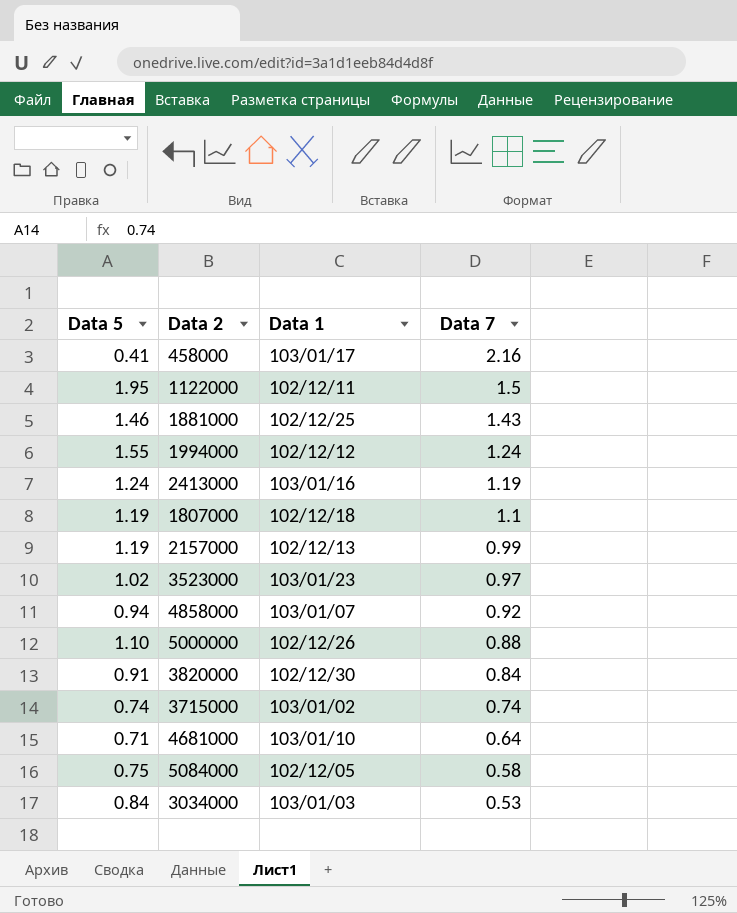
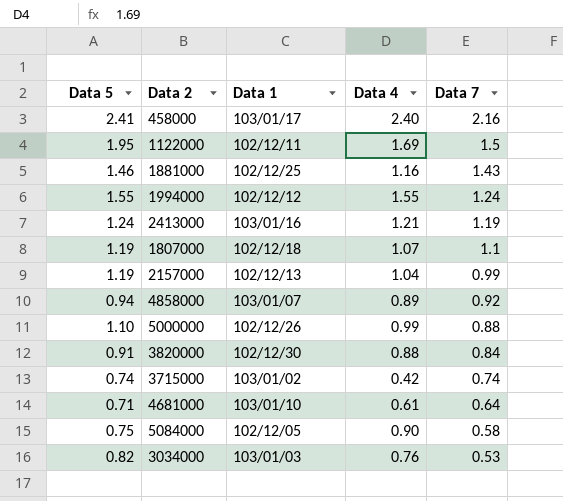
column Data 4 | position: none -> 4
row 3523000: 1.02 | 103/01/23 | 0.97 -> none
458000 | Data 5: 0.41 -> 2.41
3034000 | Data 5: 0.84 -> 0.82

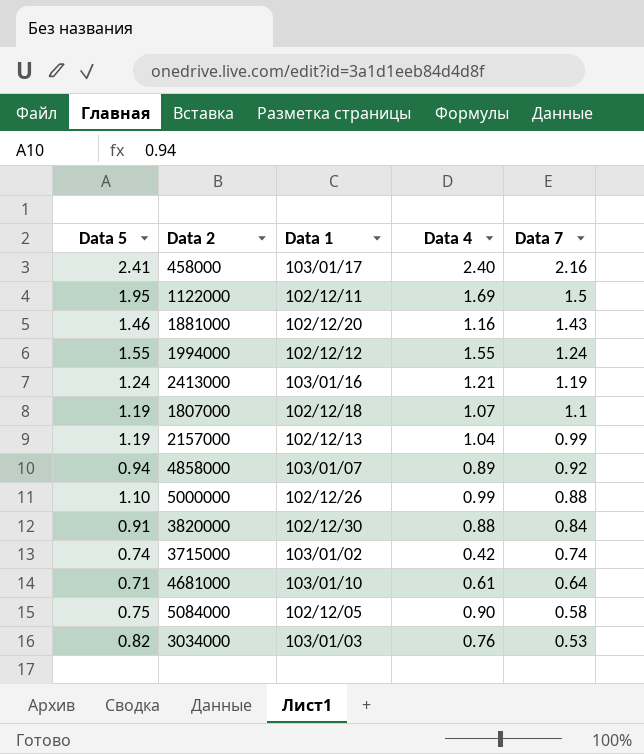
1881000 | Data 1: 102/12/25 -> 102/12/20

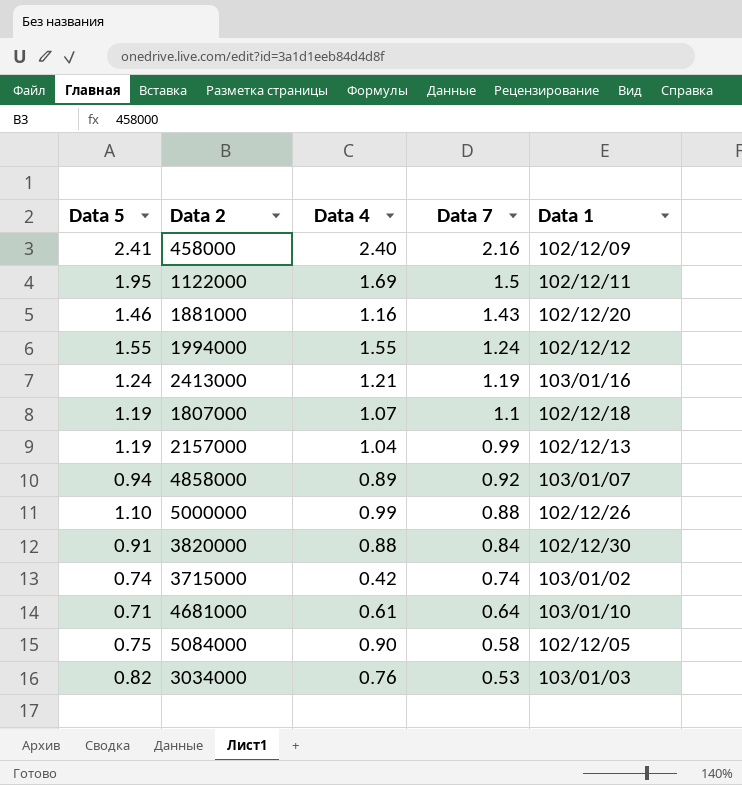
column Data 1 | position: 3 -> 5
458000 | Data 1: 103/01/17 -> 102/12/09

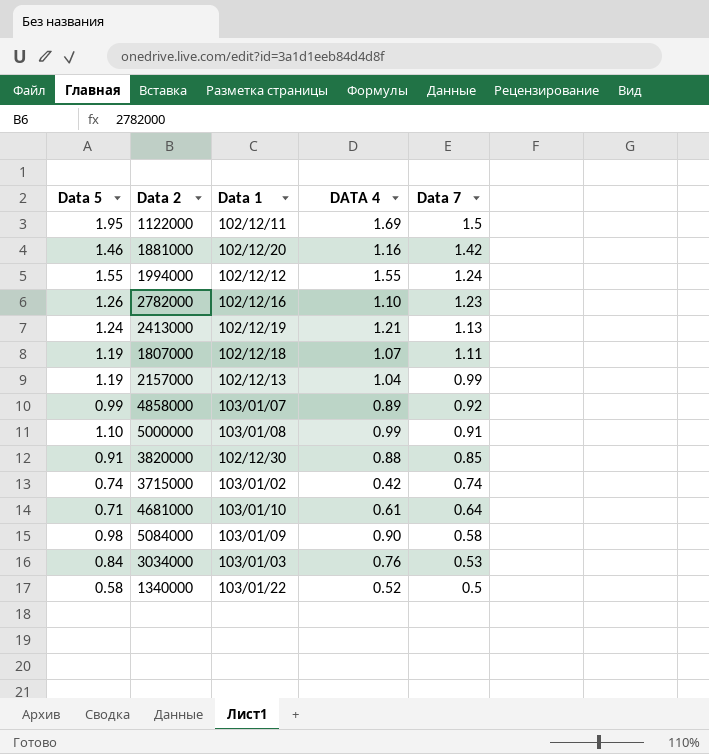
column Data 1 | position: 5 -> 3
column name: Data 4 -> DATA 4
row 458000: 2.41 | 2.40 | 2.16 | 102/12/09 -> none
1881000 | Data 7: 1.43 -> 1.42
row 2782000: none -> 1.26 | 102/12/16 | 1.10 | 1.23
2413000 | Data 1: 103/01/16 -> 102/12/19
2413000 | Data 7: 1.19 -> 1.13
1807000 | Data 7: 1.1 -> 1.11
4858000 | Data 5: 0.94 -> 0.99
5000000 | Data 1: 102/12/26 -> 103/01/08
5000000 | Data 7: 0.88 -> 0.91
3820000 | Data 7: 0.84 -> 0.85
5084000 | Data 5: 0.75 -> 0.98
5084000 | Data 1: 102/12/05 -> 103/01/09
3034000 | Data 5: 0.82 -> 0.84
row 1340000: none -> 0.58 | 103/01/22 | 0.52 | 0.5

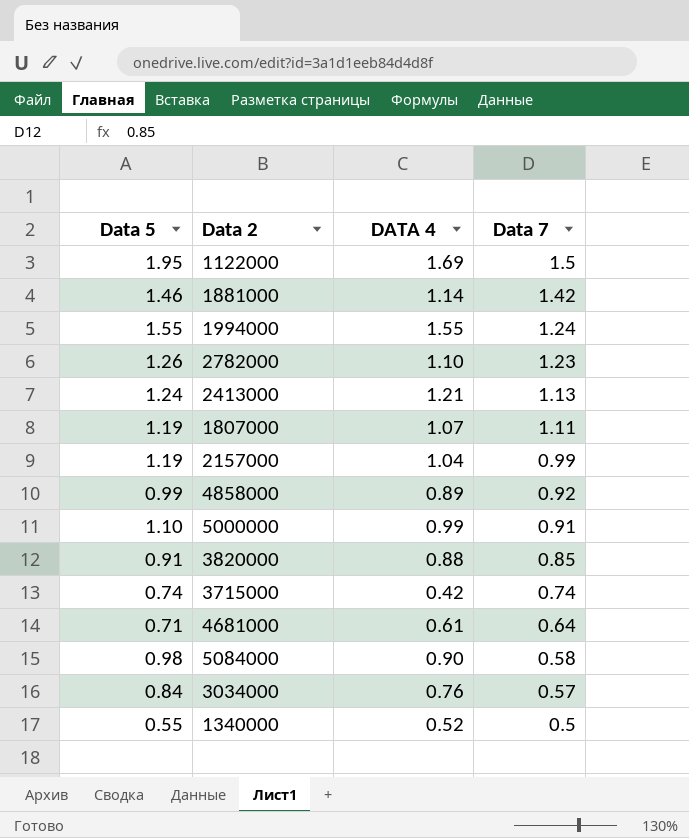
column Data 1 | position: 3 -> none
1881000 | DATA 4: 1.16 -> 1.14
3034000 | Data 7: 0.53 -> 0.57
1340000 | Data 5: 0.58 -> 0.55

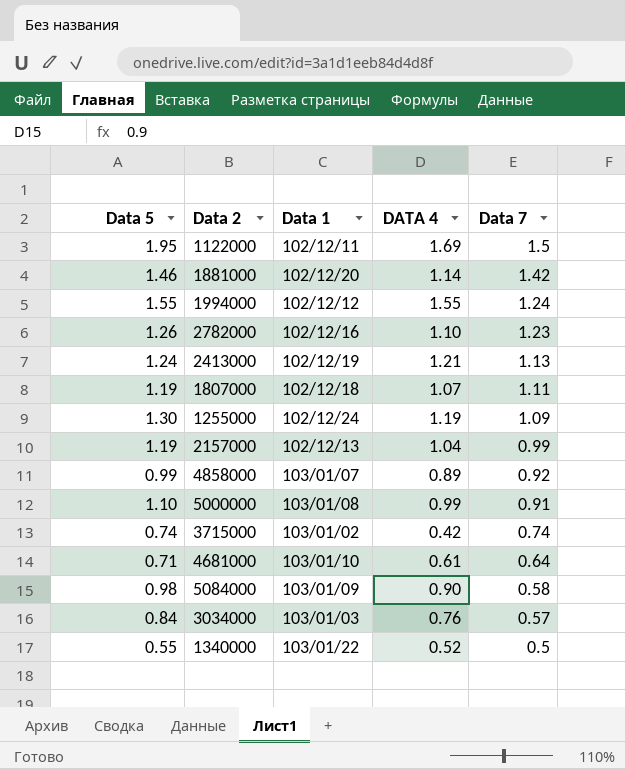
column Data 1 | position: none -> 3
row 3820000: 0.91 | 0.88 | 0.85 -> none
row 1255000: none -> 1.30 | 102/12/24 | 1.19 | 1.09

